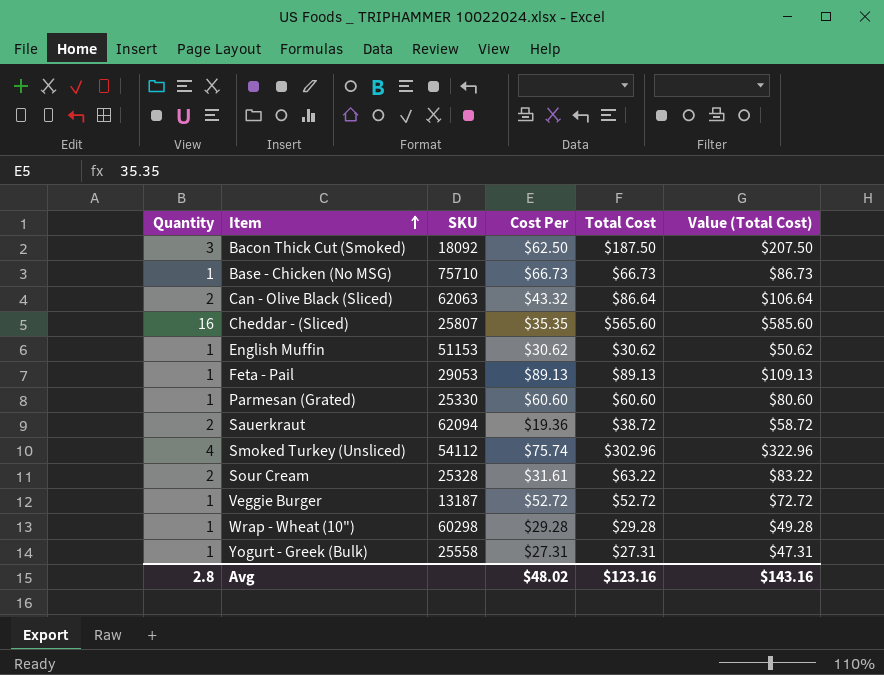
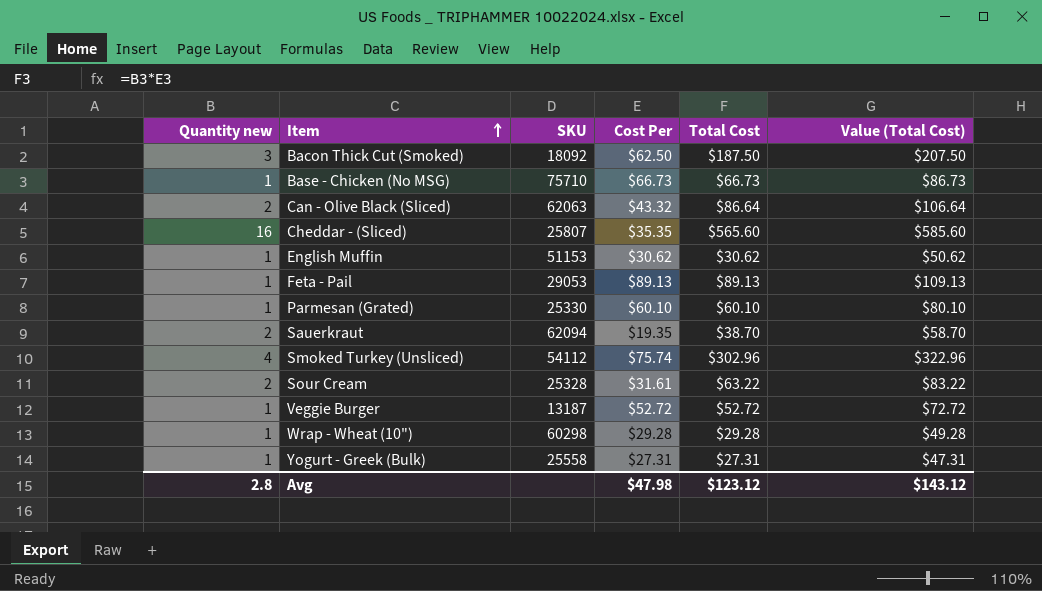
column name: Quantity -> Quantity new
Parmesan (Grated) | Cost Per: $60.60 -> $60.10
Parmesan (Grated) | Total Cost: $60.60 -> $60.10
Parmesan (Grated) | Value (Total Cost): $80.60 -> $80.10
Sauerkraut | Cost Per: $19.36 -> $19.35
Sauerkraut | Total Cost: $38.72 -> $38.70
Sauerkraut | Value (Total Cost): $58.72 -> $58.70
Avg | Cost Per: $48.02 -> $47.98
Avg | Total Cost: $123.16 -> $123.12
Avg | Value (Total Cost): $143.16 -> $143.12

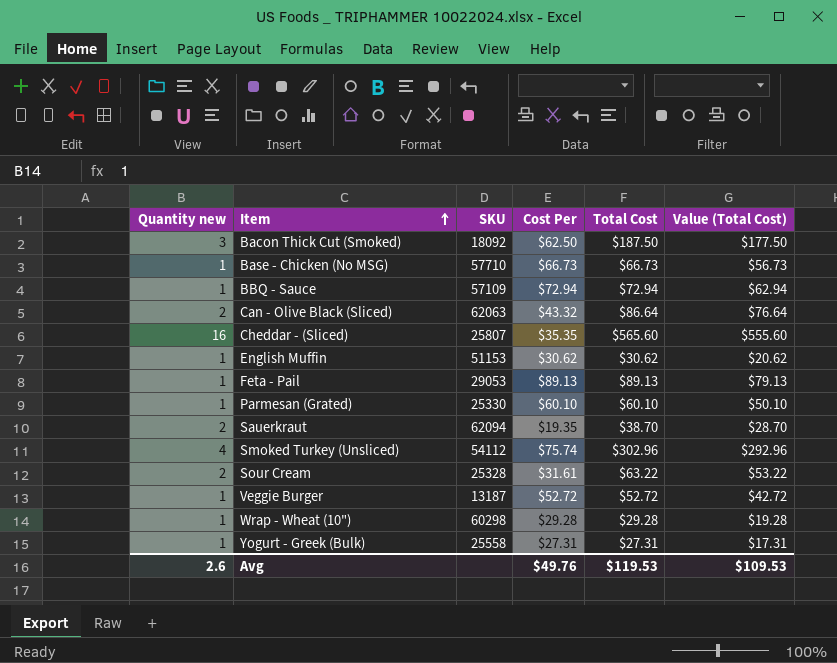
column Value (Total Cost) | formula: [Total Cost] + 20 -> [Total Cost] - 10
Base - Chicken (No MSG) | SKU: 75710 -> 57710
row BBQ - Sauce: none -> 1 | 57109 | $72.94 | $72.94 | $62.94
Avg | Quantity new: 2.8 -> 2.6
Avg | Cost Per: $47.98 -> $49.76
Avg | Total Cost: $123.12 -> $119.53
Avg | Value (Total Cost): $143.12 -> $109.53

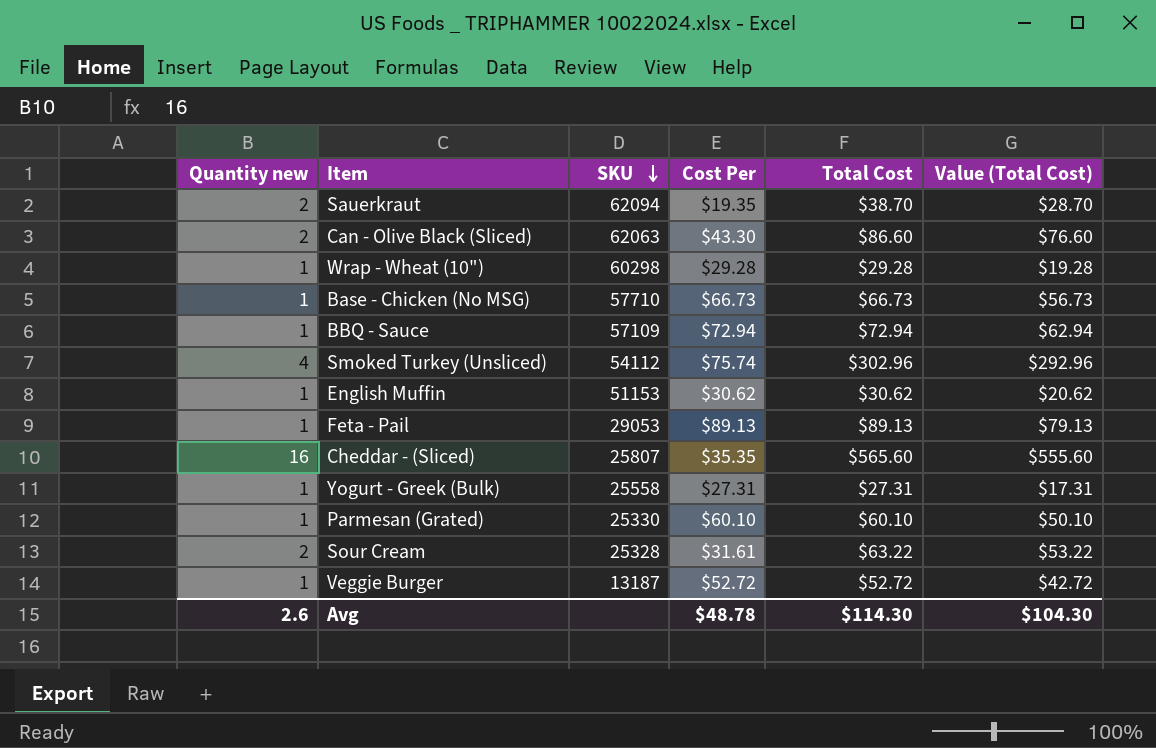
row order: Item ascending -> SKU descending
row Bacon Thick Cut (Smoked): 3 | 18092 | $62.50 | $187.50 | $177.50 -> none
Can - Olive Black (Sliced) | Cost Per: $43.32 -> $43.30
Can - Olive Black (Sliced) | Total Cost: $86.64 -> $86.60
Can - Olive Black (Sliced) | Value (Total Cost): $76.64 -> $76.60
Avg | Cost Per: $49.76 -> $48.78
Avg | Total Cost: $119.53 -> $114.30
Avg | Value (Total Cost): $109.53 -> $104.30

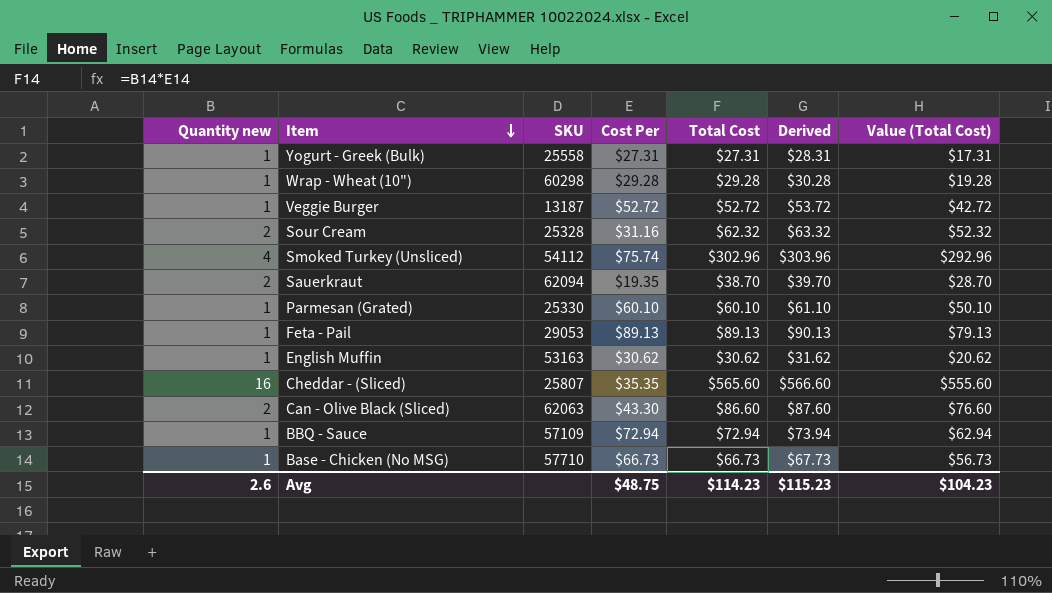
row order: SKU descending -> Item descending
column Derived | formula: none -> [Total Cost] + 1
Sour Cream | Cost Per: $31.61 -> $31.16
Sour Cream | Total Cost: $63.22 -> $62.32
Sour Cream | Value (Total Cost): $53.22 -> $52.32
English Muffin | SKU: 51153 -> 53163
Avg | Cost Per: $48.78 -> $48.75
Avg | Total Cost: $114.30 -> $114.23
Avg | Value (Total Cost): $104.30 -> $104.23

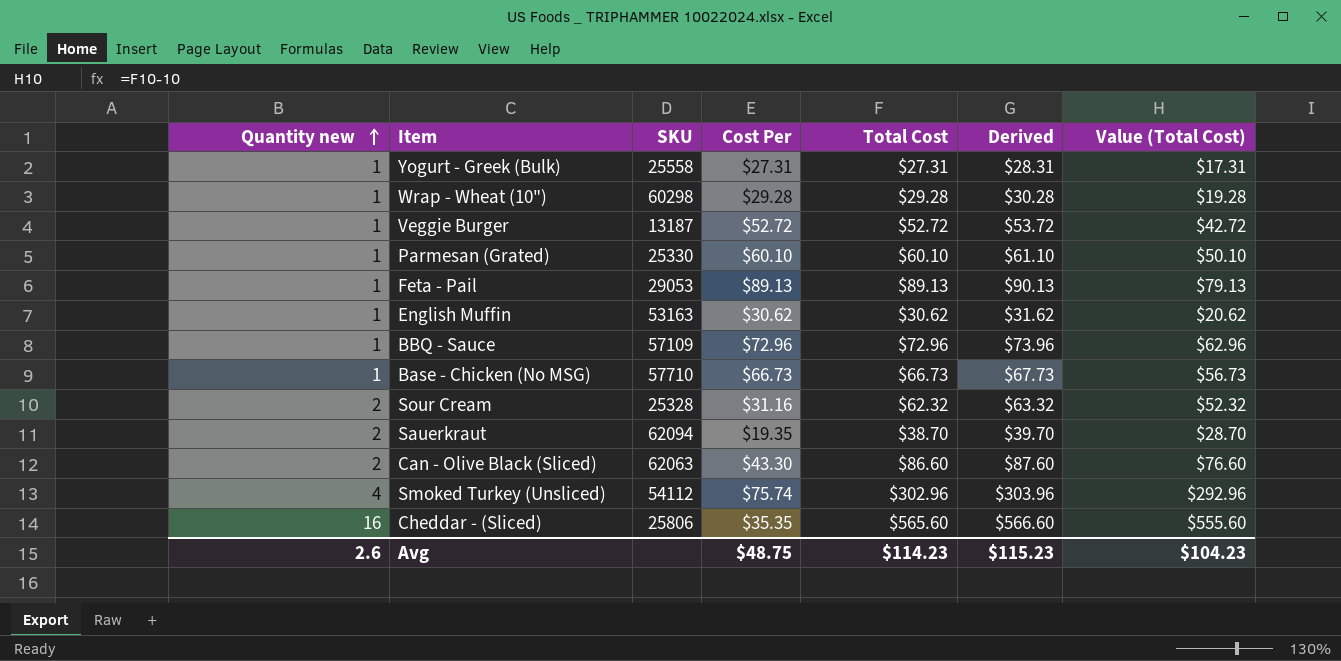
row order: Item descending -> Quantity new ascending
BBQ - Sauce | Cost Per: $72.94 -> $72.96
BBQ - Sauce | Total Cost: $72.94 -> $72.96
BBQ - Sauce | Derived: $73.94 -> $73.96
BBQ - Sauce | Value (Total Cost): $62.94 -> $62.96
Cheddar - (Sliced) | SKU: 25807 -> 25806

